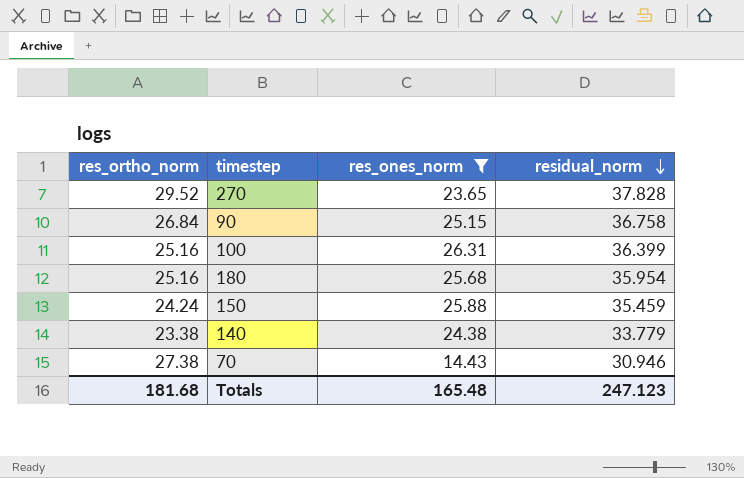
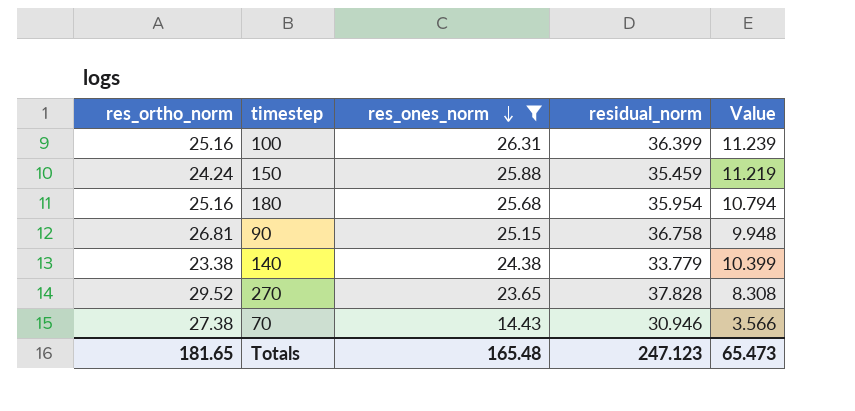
row order: residual_norm descending -> res_ones_norm descending
column Value | formula: none -> [residual_norm] - [res_ortho_norm]
90 | res_ortho_norm: 26.84 -> 26.81
Totals | res_ortho_norm: 181.68 -> 181.65

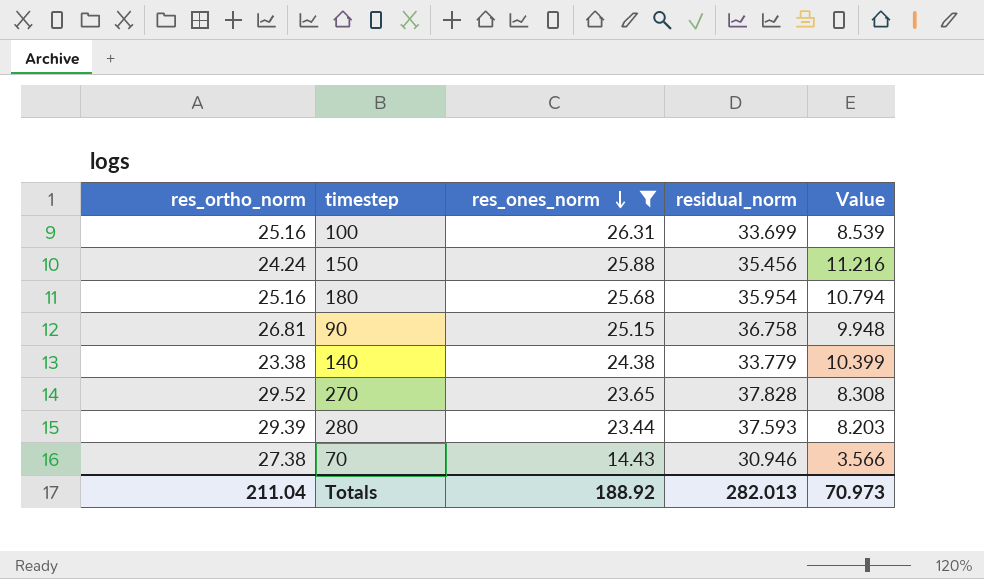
100 | residual_norm: 36.399 -> 33.699
100 | Value: 11.239 -> 8.539
150 | residual_norm: 35.459 -> 35.456
150 | Value: 11.219 -> 11.216
row 280: none -> 29.39 | 23.44 | 37.593 | 8.203
Totals | res_ortho_norm: 181.65 -> 211.04
Totals | res_ones_norm: 165.48 -> 188.92
Totals | residual_norm: 247.123 -> 282.013
Totals | Value: 65.473 -> 70.973

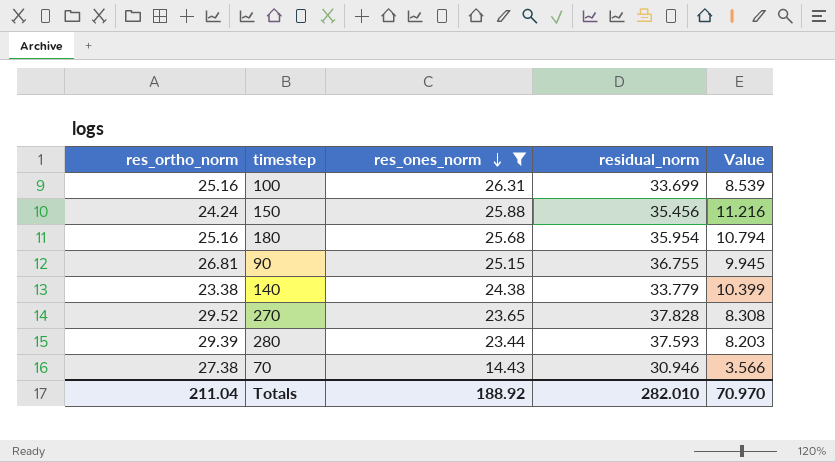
90 | residual_norm: 36.758 -> 36.755
90 | Value: 9.948 -> 9.945
Totals | residual_norm: 282.013 -> 282.010
Totals | Value: 70.973 -> 70.970

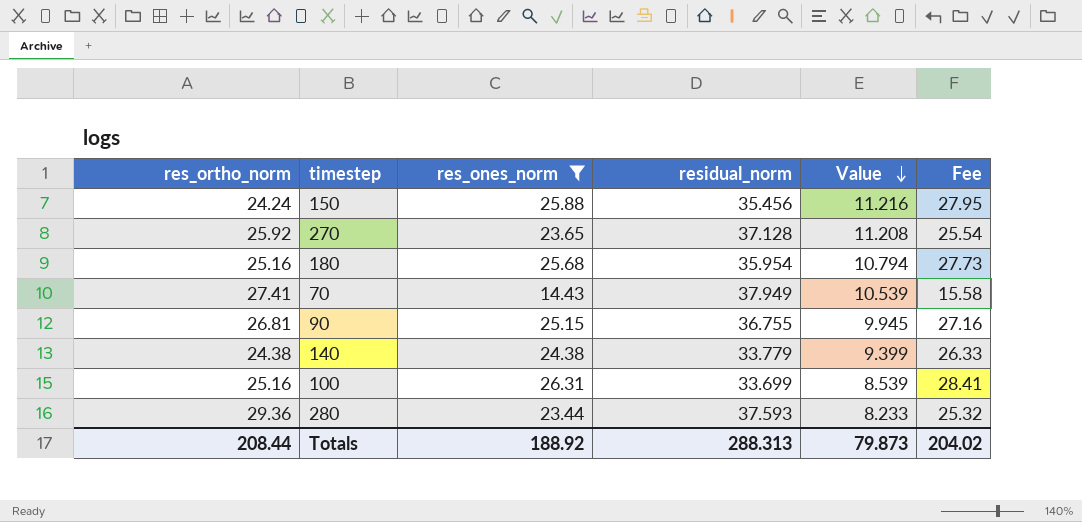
row order: res_ones_norm descending -> Value descending
column Fee | formula: none -> [res_ones_norm] * 1.08
270 | res_ortho_norm: 29.52 -> 25.92
270 | residual_norm: 37.828 -> 37.128
270 | Value: 8.308 -> 11.208
70 | res_ortho_norm: 27.38 -> 27.41
70 | residual_norm: 30.946 -> 37.949
70 | Value: 3.566 -> 10.539
140 | res_ortho_norm: 23.38 -> 24.38
140 | Value: 10.399 -> 9.399
280 | res_ortho_norm: 29.39 -> 29.36
280 | Value: 8.203 -> 8.233
Totals | res_ortho_norm: 211.04 -> 208.44
Totals | residual_norm: 282.010 -> 288.313
Totals | Value: 70.970 -> 79.873

